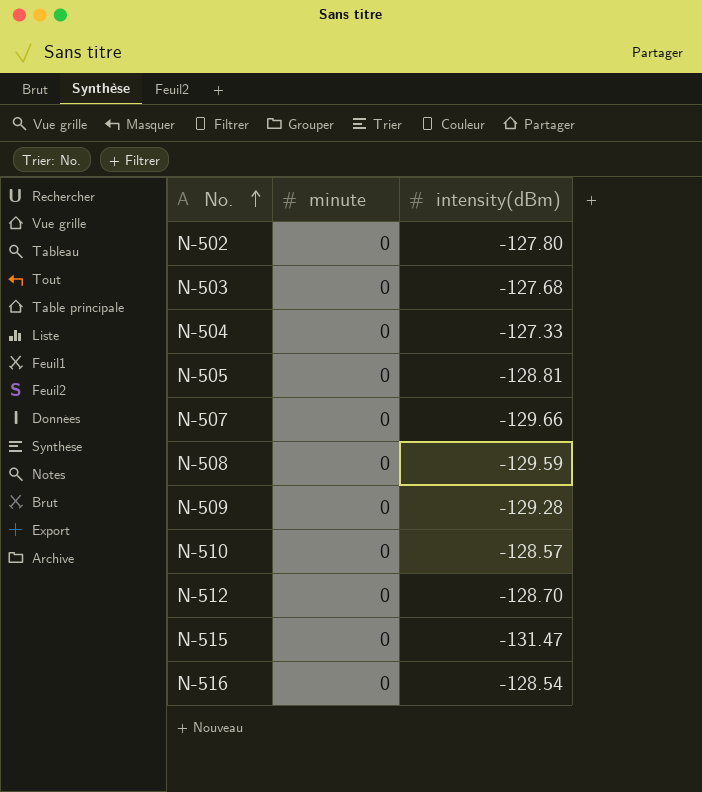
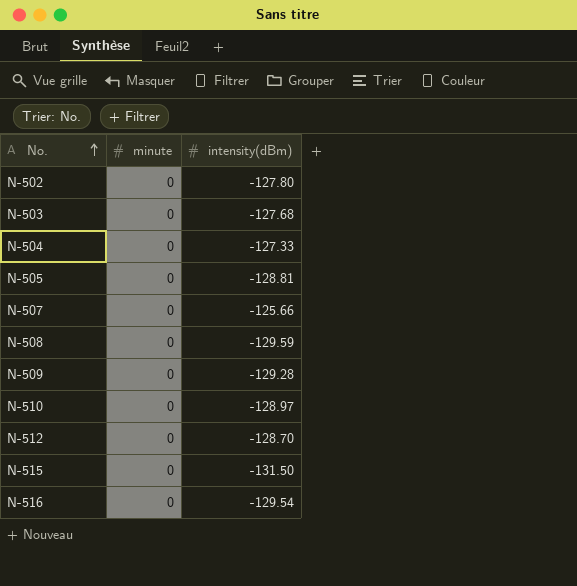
N-507 | intensity(dBm): -129.66 -> -125.66
N-510 | intensity(dBm): -128.57 -> -128.97
N-515 | intensity(dBm): -131.47 -> -131.50
N-516 | intensity(dBm): -128.54 -> -129.54

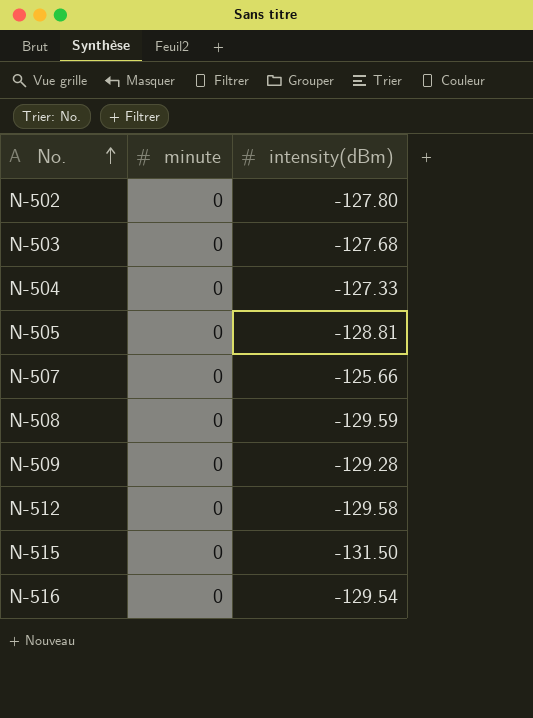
row N-510: 0 | -128.97 -> none
N-512 | intensity(dBm): -128.70 -> -129.58

